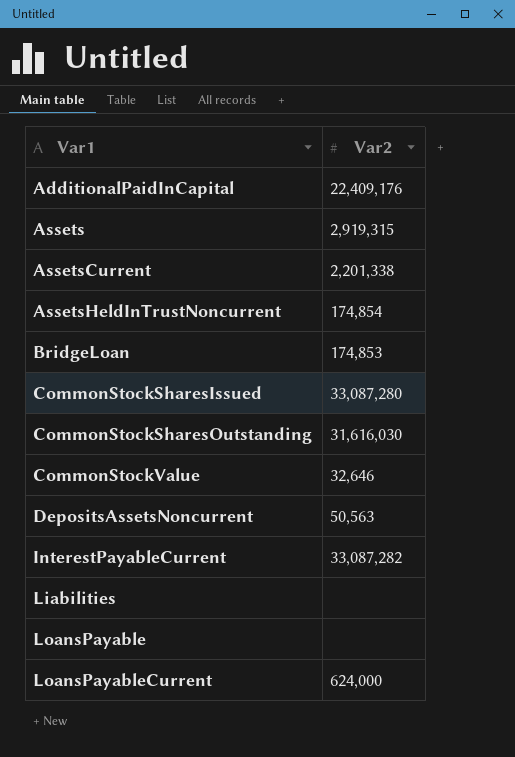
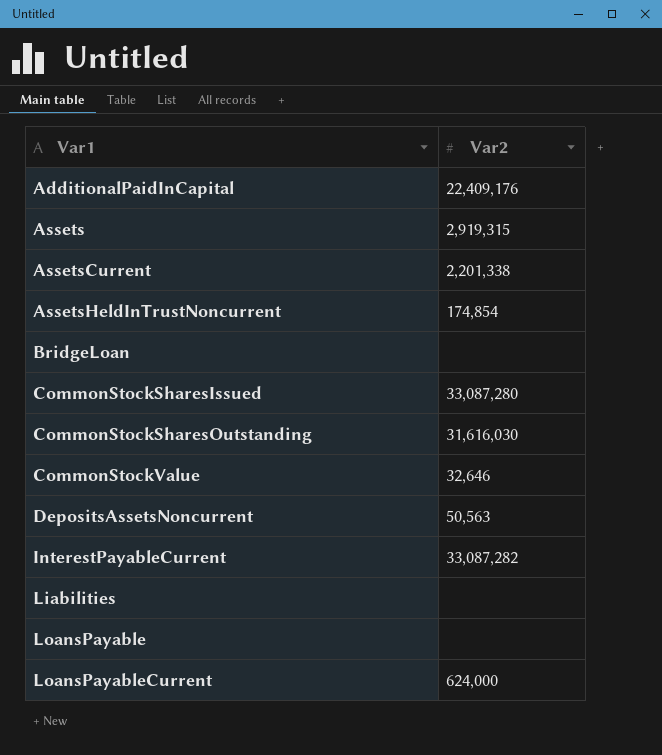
BridgeLoan | Var2: 174,853 -> none

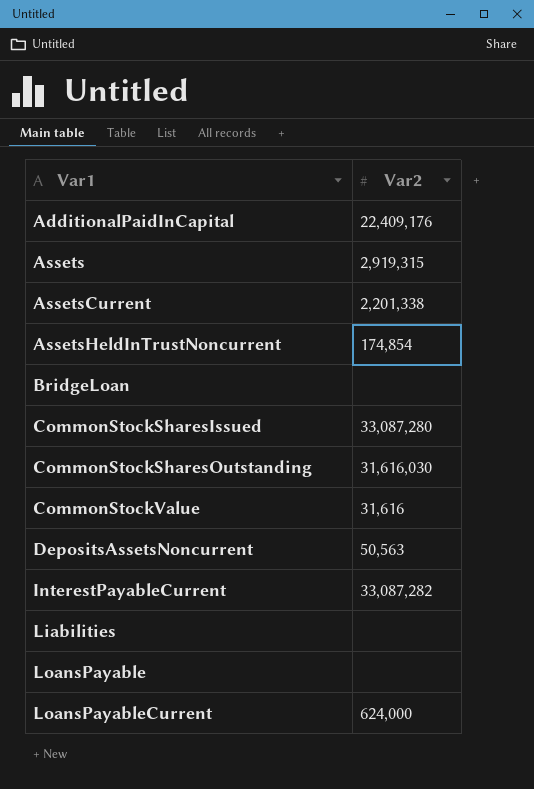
CommonStockValue | Var2: 32,646 -> 31,616

